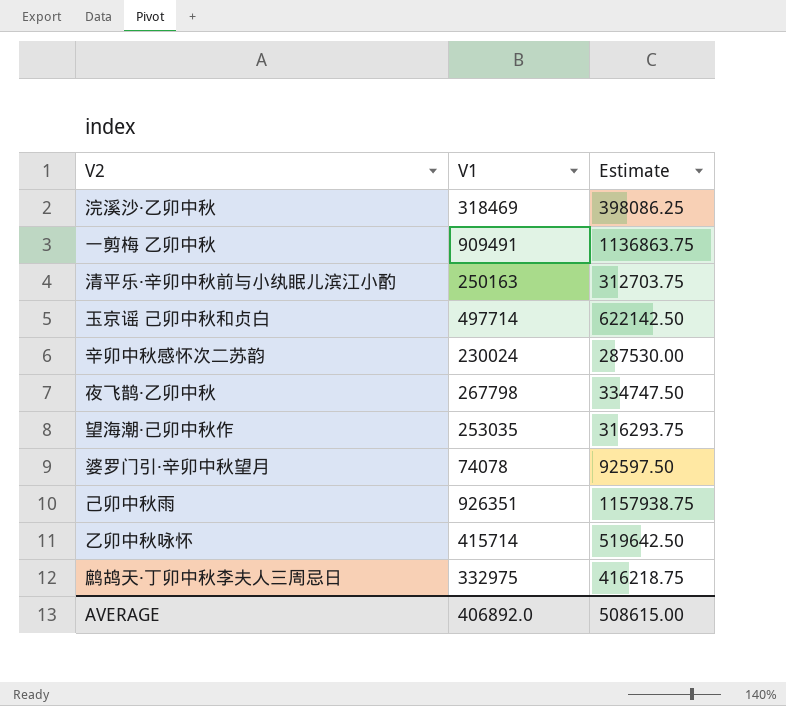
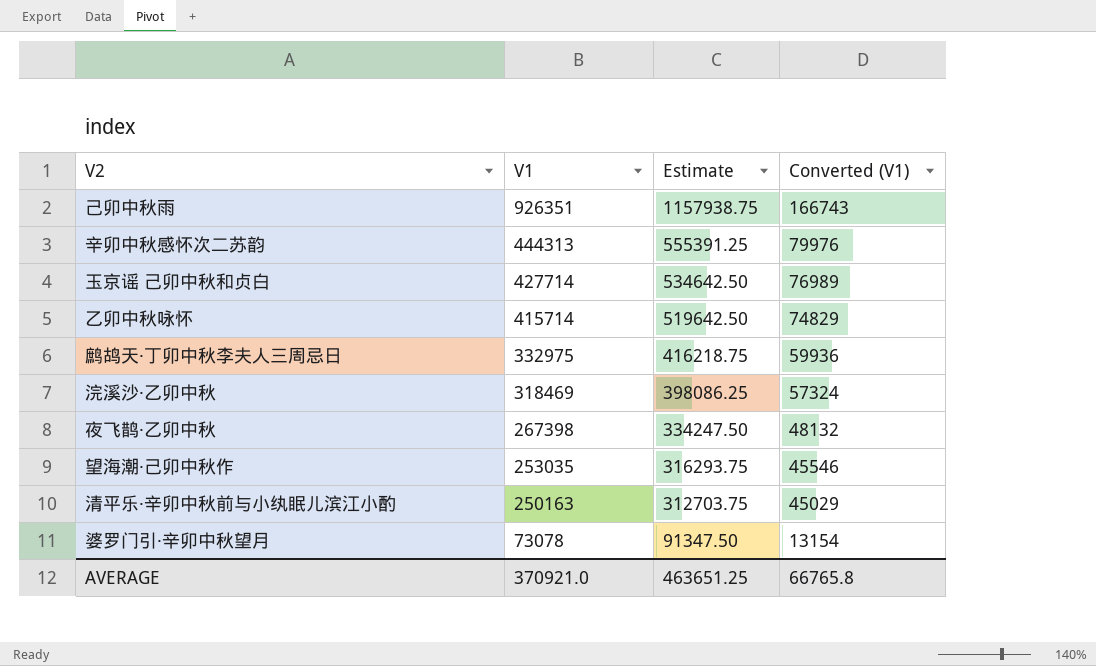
row order: none -> V1 descending
column Converted (V1) | formula: none -> [V1] * 0.18
row 一剪梅 乙卯中秋: 909491 | 1136863.75 -> none
辛卯中秋感怀次二苏韵 | V1: 230024 -> 444313
辛卯中秋感怀次二苏韵 | Estimate: 287530.00 -> 555391.25
玉京谣 己卯中秋和贞白 | V1: 497714 -> 427714
玉京谣 己卯中秋和贞白 | Estimate: 622142.50 -> 534642.50
夜飞鹊·乙卯中秋 | V1: 267798 -> 267398
夜飞鹊·乙卯中秋 | Estimate: 334747.50 -> 334247.50
婆罗门引·辛卯中秋望月 | V1: 74078 -> 73078
婆罗门引·辛卯中秋望月 | Estimate: 92597.50 -> 91347.50
AVERAGE | V1: 406892.0 -> 370921.0
AVERAGE | Estimate: 508615.00 -> 463651.25

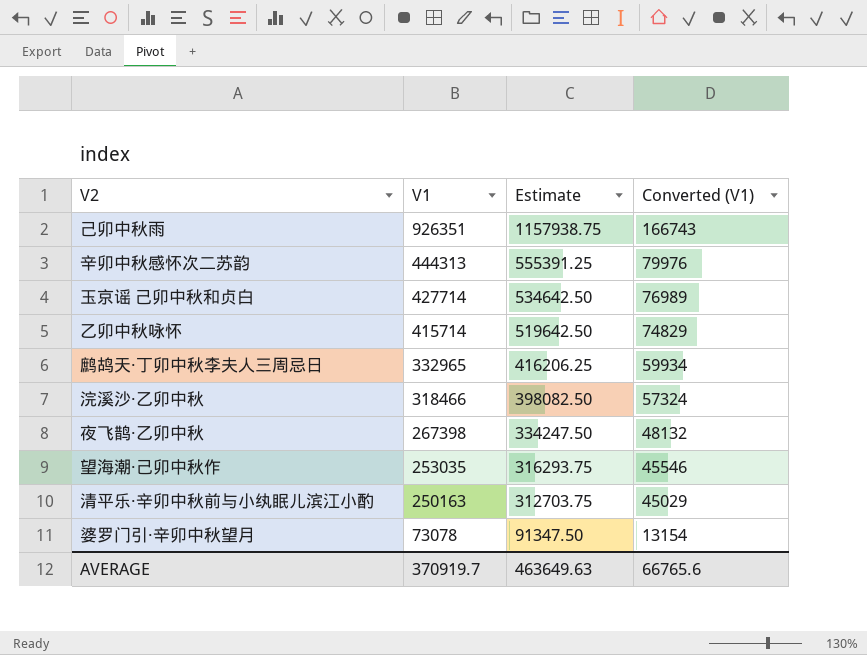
鹧鸪天·丁卯中秋李夫人三周忌日 | V1: 332975 -> 332965
鹧鸪天·丁卯中秋李夫人三周忌日 | Estimate: 416218.75 -> 416206.25
鹧鸪天·丁卯中秋李夫人三周忌日 | Converted (V1): 59936 -> 59934
浣溪沙·乙卯中秋 | V1: 318469 -> 318466
浣溪沙·乙卯中秋 | Estimate: 398086.25 -> 398082.50
AVERAGE | V1: 370921.0 -> 370919.7
AVERAGE | Estimate: 463651.25 -> 463649.63
AVERAGE | Converted (V1): 66765.8 -> 66765.6

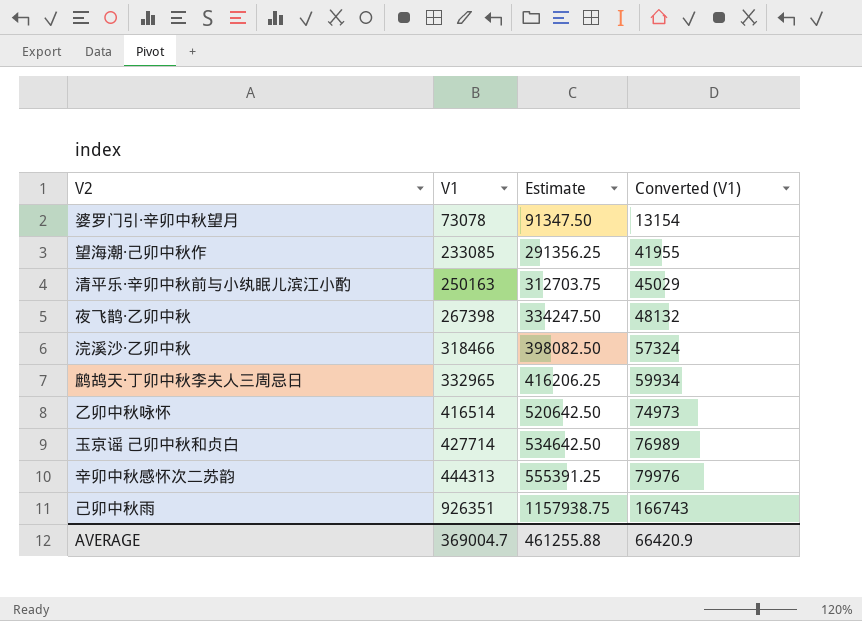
row order: V1 descending -> V1 ascending
望海潮·己卯中秋作 | V1: 253035 -> 233085
望海潮·己卯中秋作 | Estimate: 316293.75 -> 291356.25
望海潮·己卯中秋作 | Converted (V1): 45546 -> 41955
乙卯中秋咏怀 | V1: 415714 -> 416514
乙卯中秋咏怀 | Estimate: 519642.50 -> 520642.50
乙卯中秋咏怀 | Converted (V1): 74829 -> 74973
AVERAGE | V1: 370919.7 -> 369004.7
AVERAGE | Estimate: 463649.63 -> 461255.88
AVERAGE | Converted (V1): 66765.6 -> 66420.9

